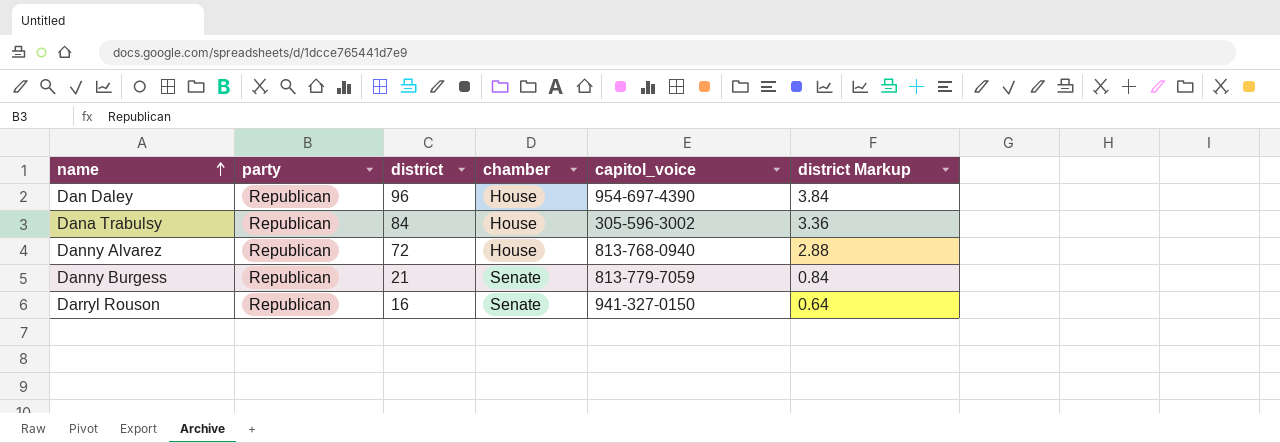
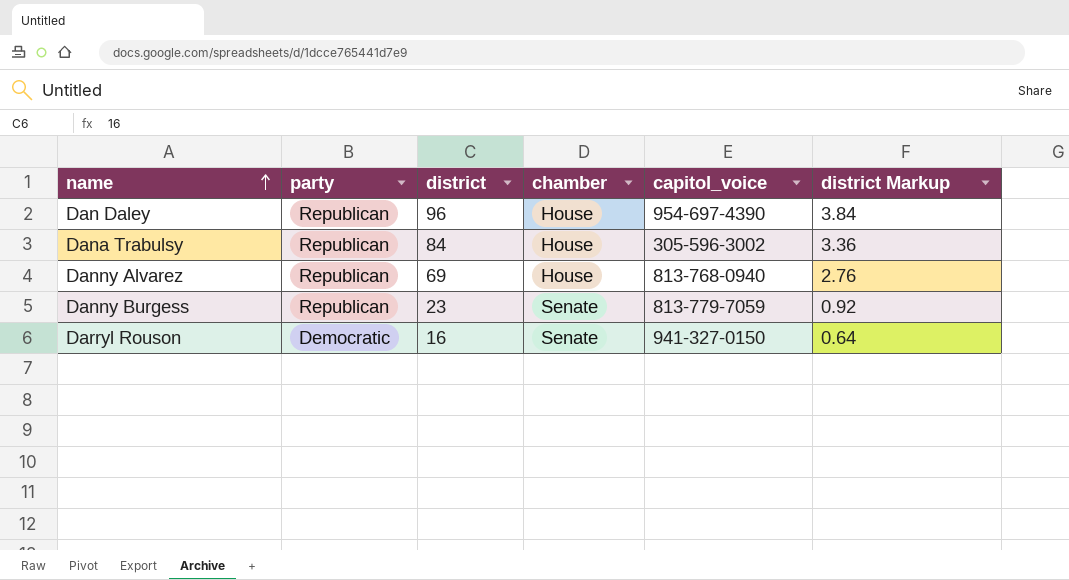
Danny Alvarez | district: 72 -> 69
Danny Alvarez | district Markup: 2.88 -> 2.76
Danny Burgess | district: 21 -> 23
Danny Burgess | district Markup: 0.84 -> 0.92
Darryl Rouson | party: Republican -> Democratic

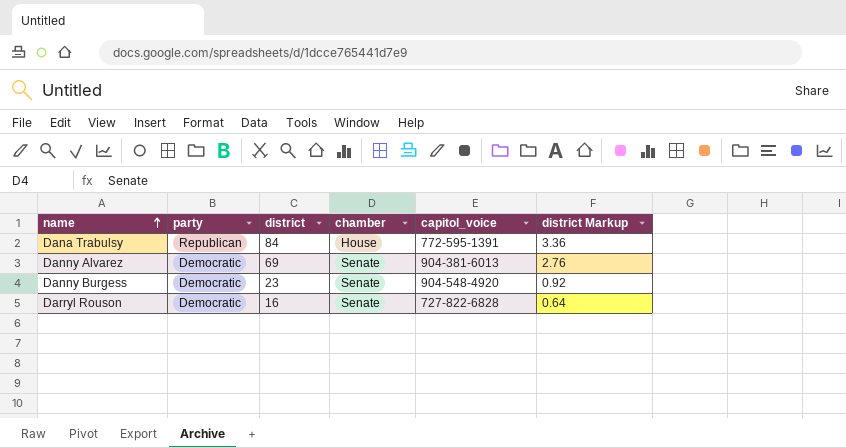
row Dan Daley: Republican | 96 | House | 954-697-4390 | 3.84 -> none
Dana Trabulsy | capitol_voice: 305-596-3002 -> 772-595-1391
Danny Alvarez | party: Republican -> Democratic
Danny Alvarez | chamber: House -> Senate
Danny Alvarez | capitol_voice: 813-768-0940 -> 904-381-6013
Danny Burgess | party: Republican -> Democratic
Danny Burgess | capitol_voice: 813-779-7059 -> 904-548-4920
Darryl Rouson | capitol_voice: 941-327-0150 -> 727-822-6828

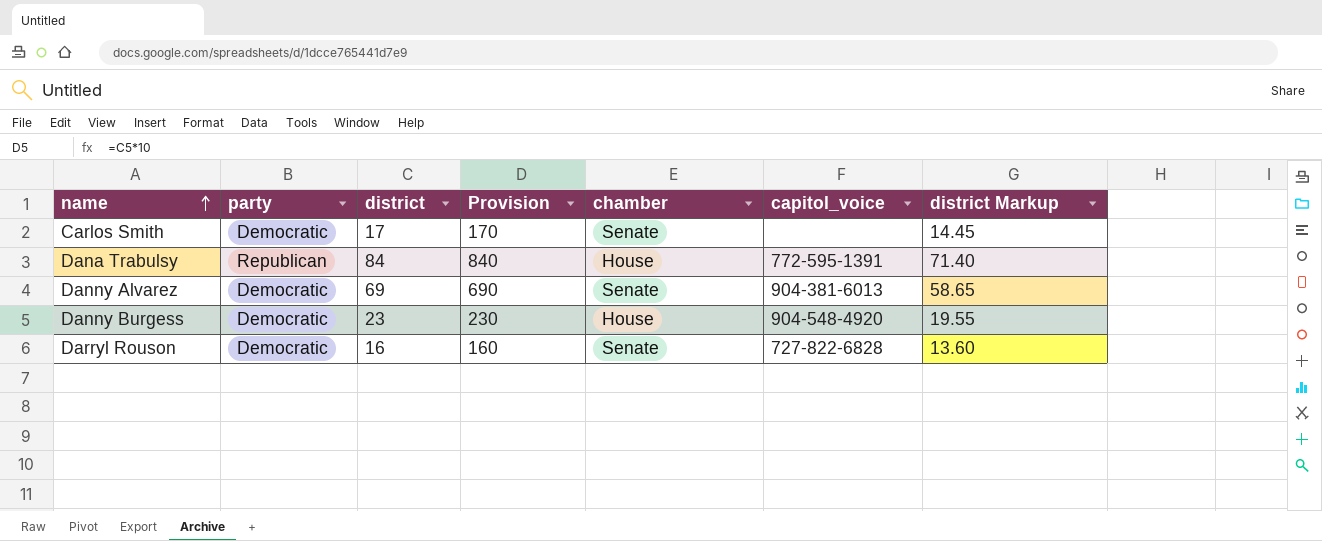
column Provision | formula: none -> [district] * 10
column district Markup | formula: [district] * 0.04 -> [district] * 0.85
row Carlos Smith: none -> Democratic | 17 | 170 | Senate | none | 14.45
Danny Burgess | chamber: Senate -> House

